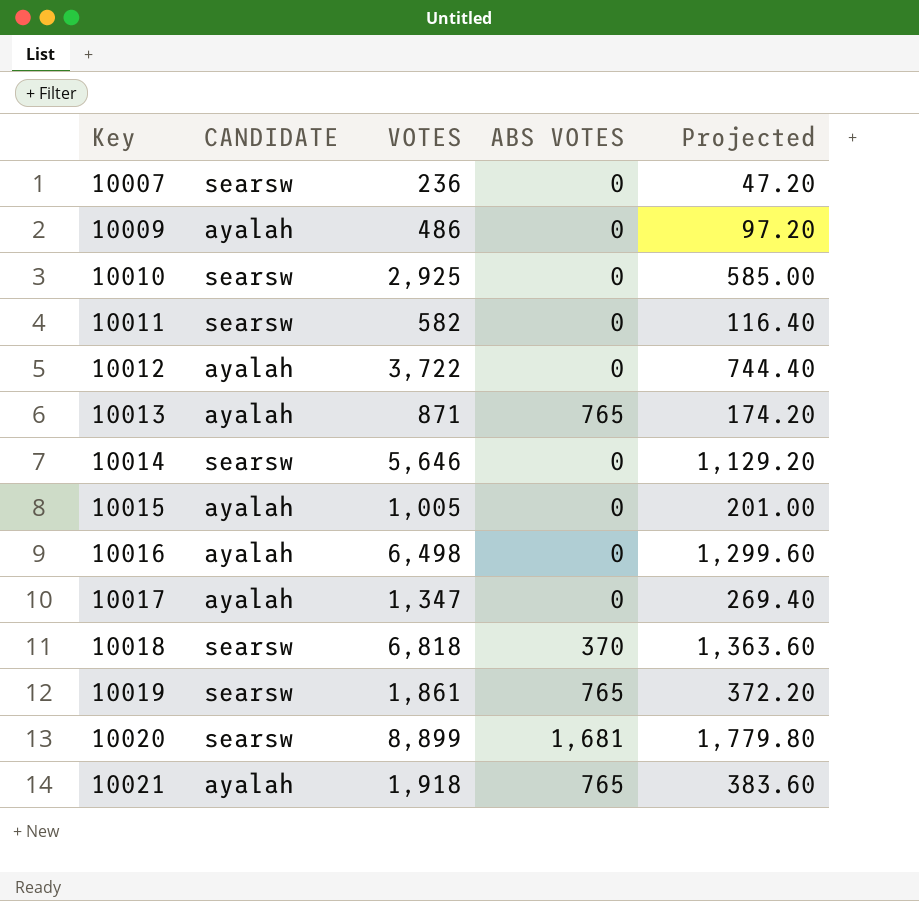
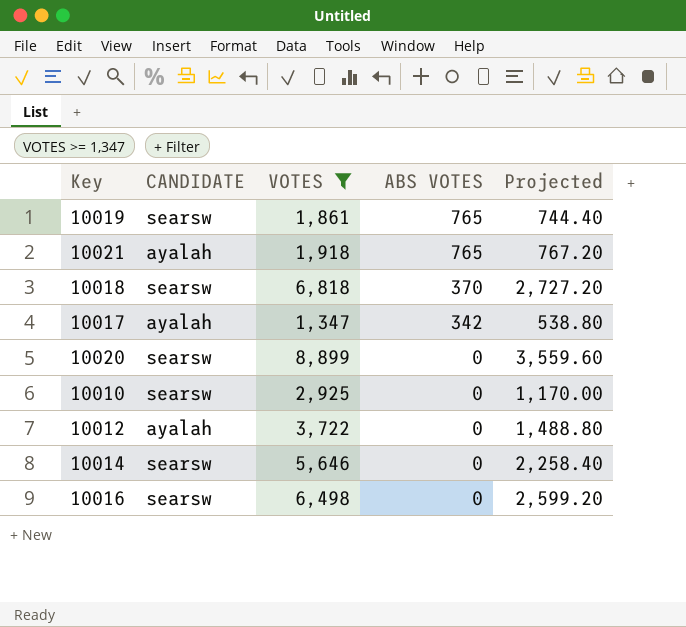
filter: none -> VOTES >= 1,347
row order: Key ascending -> ABS VOTES descending
column Projected | formula: [VOTES] * 0.2 -> [VOTES] * 0.4
10017 | ABS VOTES: 0 -> 342
10020 | ABS VOTES: 1,681 -> 0
10016 | CANDIDATE: ayalah -> searsw

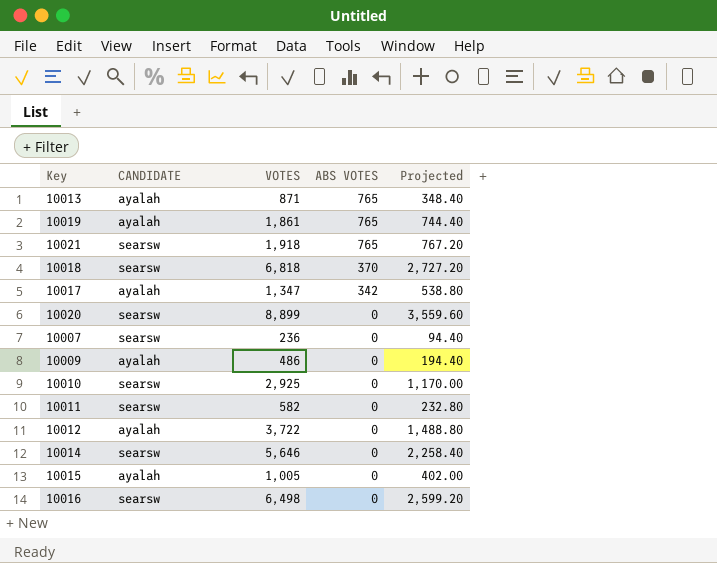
filter: VOTES >= 1,347 -> none
10019 | CANDIDATE: searsw -> ayalah
10021 | CANDIDATE: ayalah -> searsw

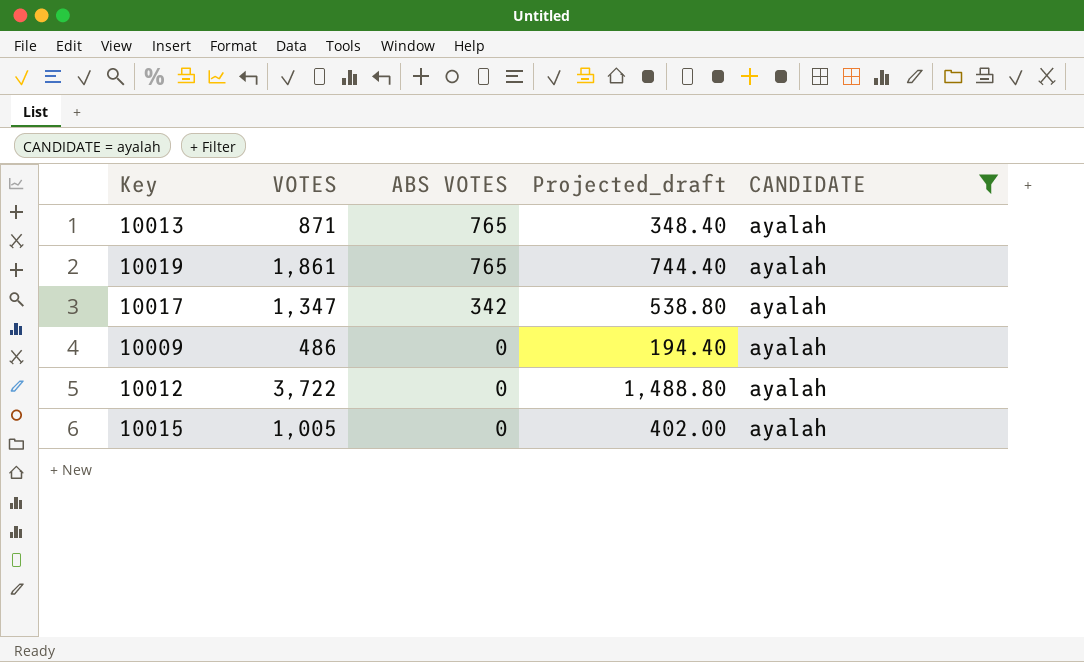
filter: none -> CANDIDATE = ayalah
column name: Projected -> Projected_draft
column CANDIDATE | position: 2 -> 5

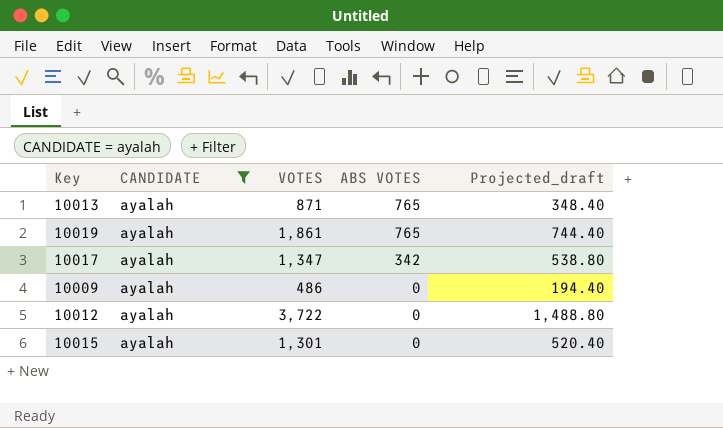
column CANDIDATE | position: 5 -> 2
10015 | VOTES: 1,005 -> 1,301
10015 | Projected_draft: 402.00 -> 520.40

